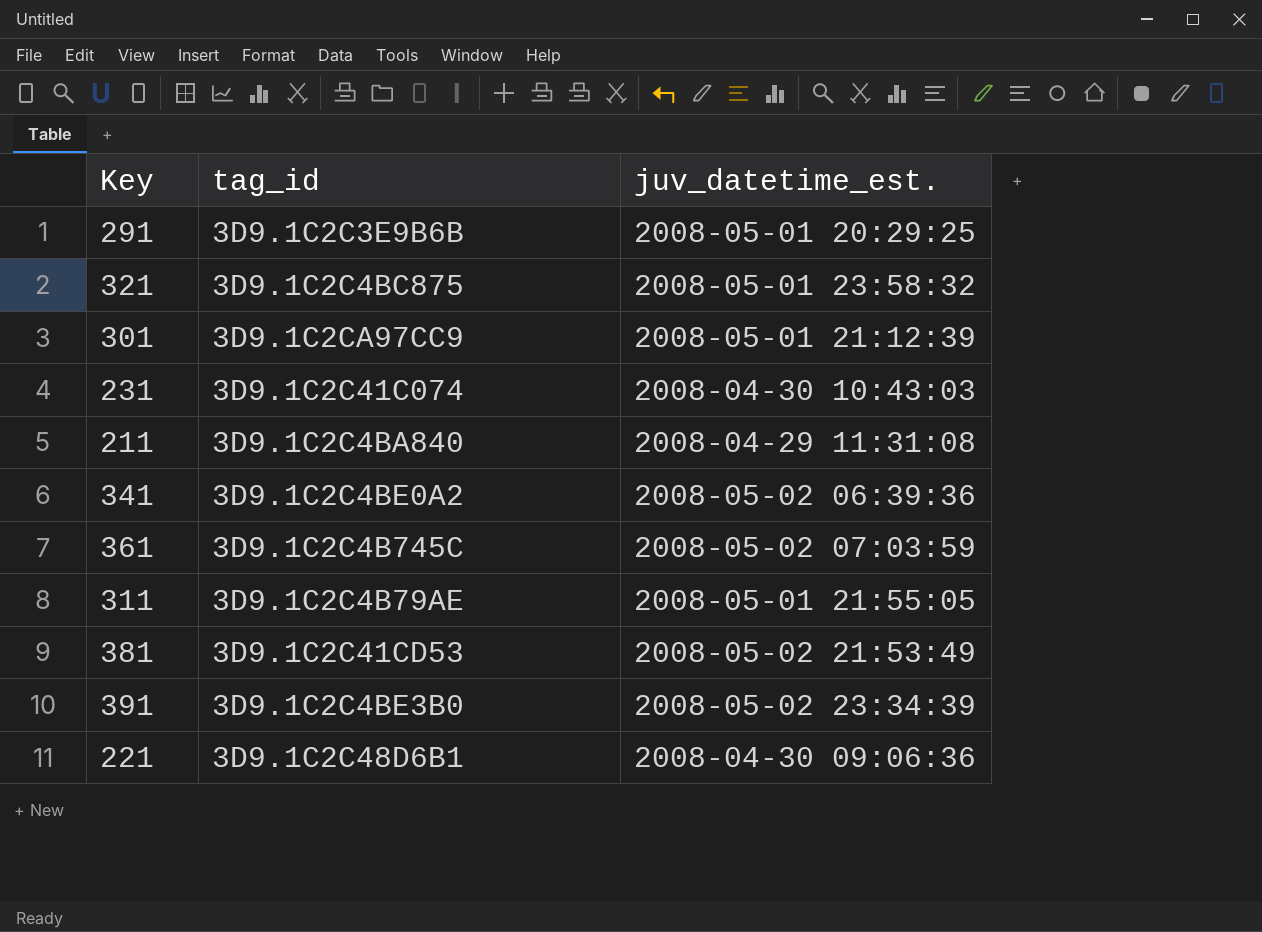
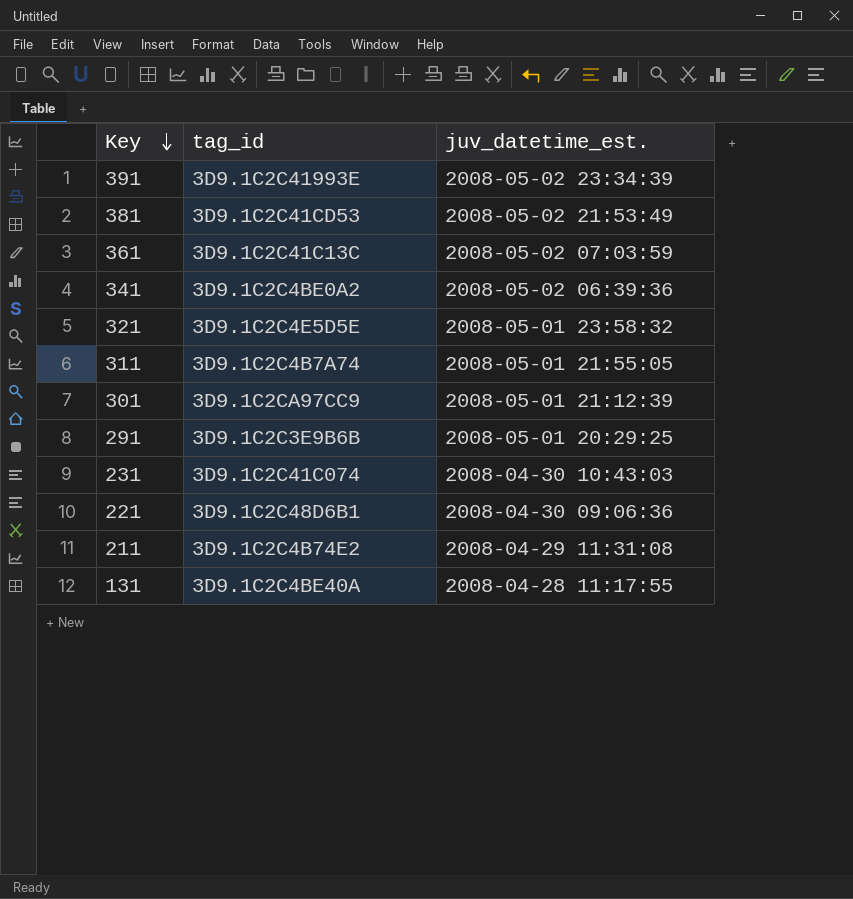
row order: none -> Key descending
391 | tag_id: 3D9.1C2C4BE3B0 -> 3D9.1C2C41993E
361 | tag_id: 3D9.1C2C4B745C -> 3D9.1C2C41C13C
321 | tag_id: 3D9.1C2C4BC875 -> 3D9.1C2C4E5D5E
311 | tag_id: 3D9.1C2C4B79AE -> 3D9.1C2C4B7A74
211 | tag_id: 3D9.1C2C4BA840 -> 3D9.1C2C4B74E2
row 131: none -> 3D9.1C2C4BE40A | 2008-04-28 11:17:55

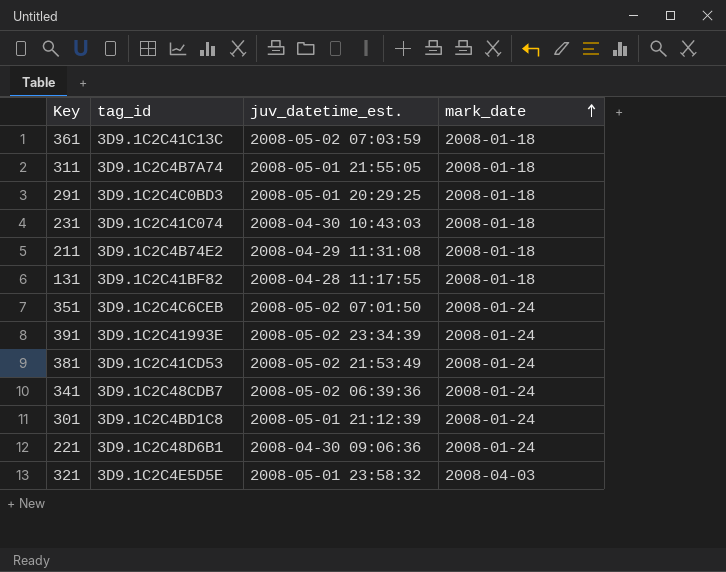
row order: Key descending -> mark_date ascending
column mark_date | position: none -> 4
291 | tag_id: 3D9.1C2C3E9B6B -> 3D9.1C2C4C0BD3
131 | tag_id: 3D9.1C2C4BE40A -> 3D9.1C2C41BF82
row 351: none -> 3D9.1C2C4C6CEB | 2008-05-02 07:01:50 | 2008-01-24
341 | tag_id: 3D9.1C2C4BE0A2 -> 3D9.1C2C48CDB7
301 | tag_id: 3D9.1C2CA97CC9 -> 3D9.1C2C4BD1C8

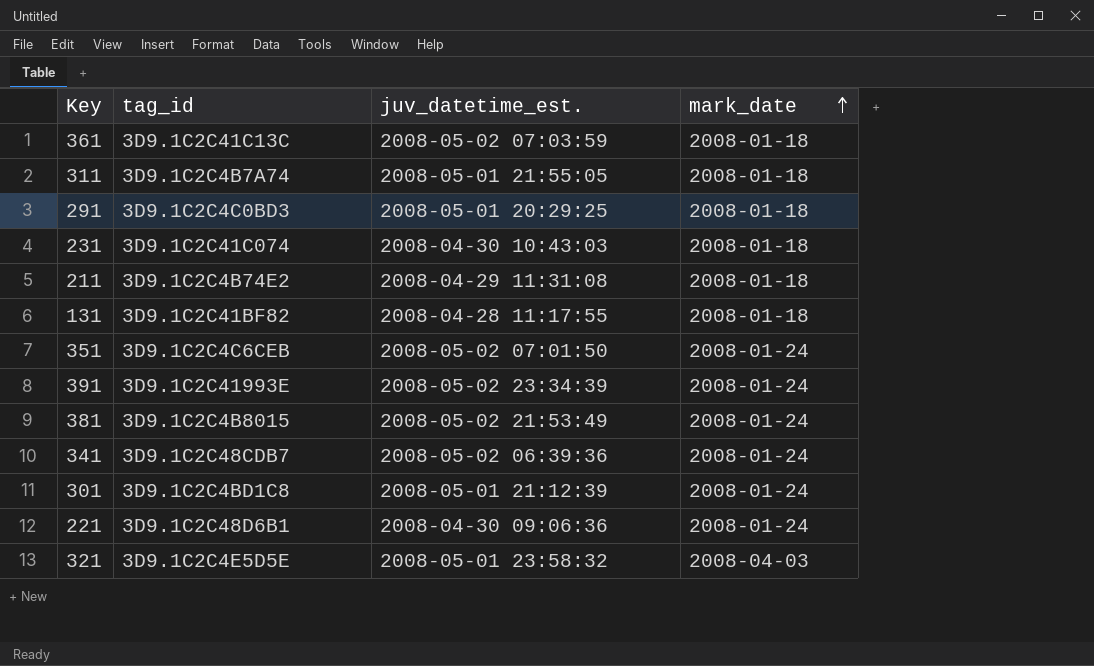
381 | tag_id: 3D9.1C2C41CD53 -> 3D9.1C2C4B8015

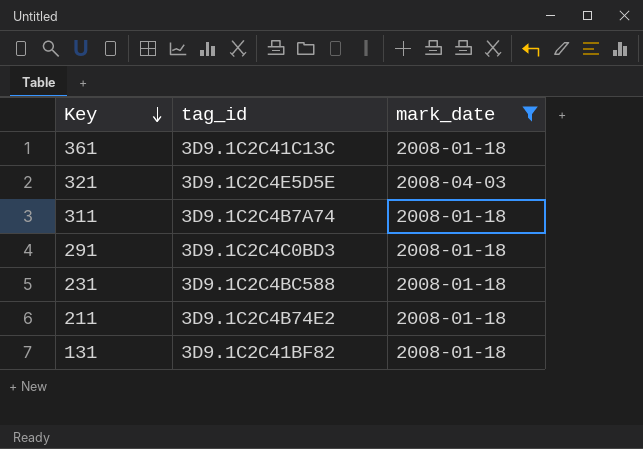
filter: none -> mark_date != 2008-01-24
row order: mark_date ascending -> Key descending
column juv_datetime_est. | position: 3 -> none
231 | tag_id: 3D9.1C2C41C074 -> 3D9.1C2C4BC588

